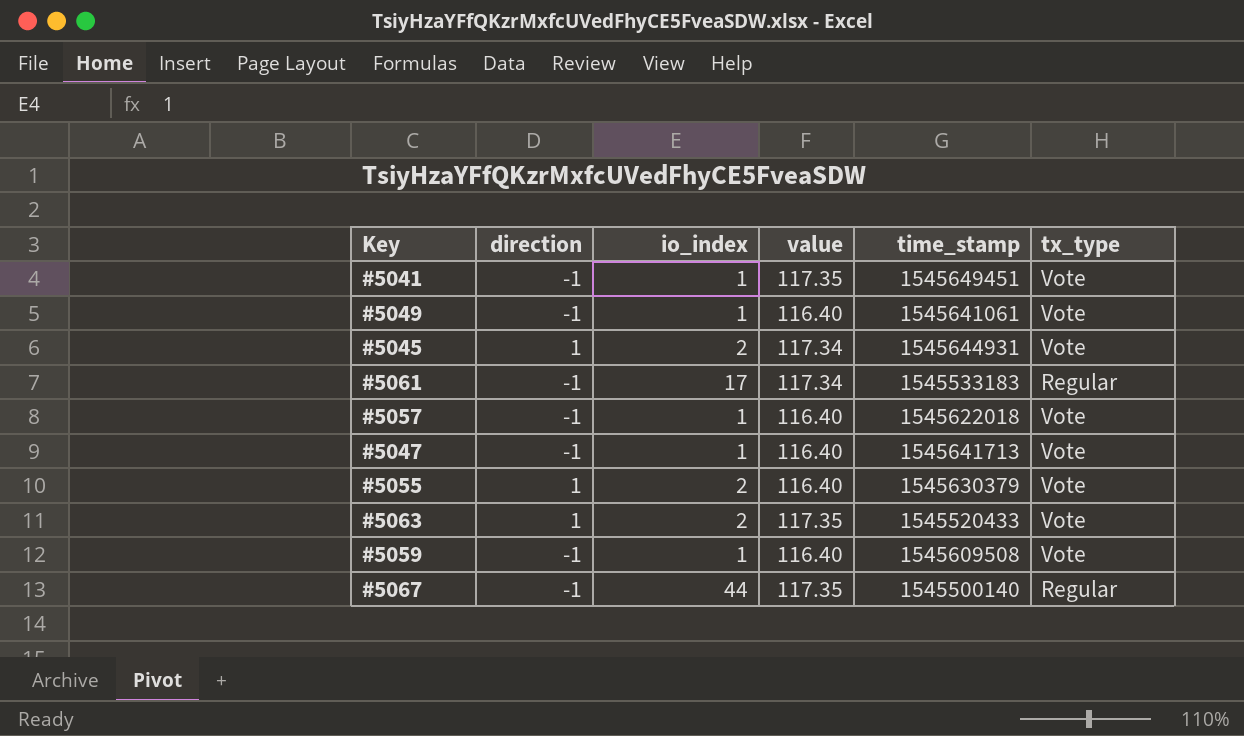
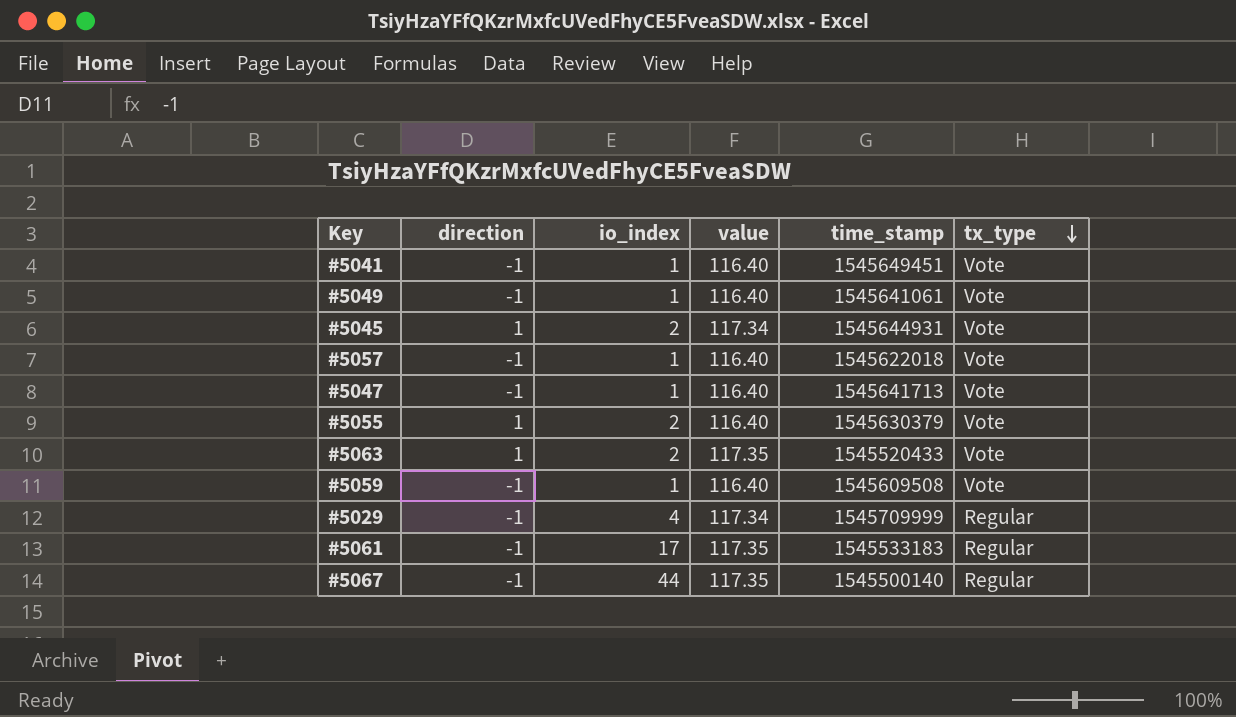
row order: none -> tx_type descending
#5041 | value: 117.35 -> 116.40
row #5029: none -> -1 | 4 | 117.34 | 1545709999 | Regular
#5061 | value: 117.34 -> 117.35

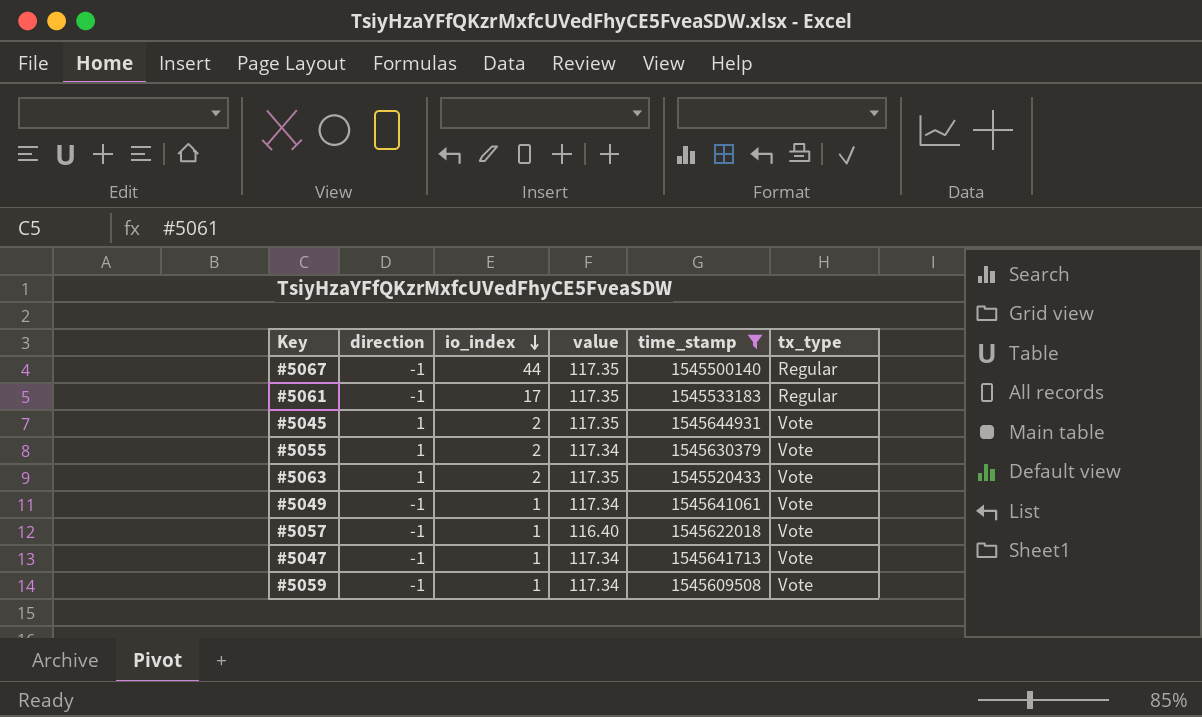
filter: none -> time_stamp <= 1545644931
row order: tx_type descending -> io_index descending
#5045 | value: 117.34 -> 117.35
#5055 | value: 116.40 -> 117.34
#5049 | value: 116.40 -> 117.34
#5047 | value: 116.40 -> 117.34
#5059 | value: 116.40 -> 117.34

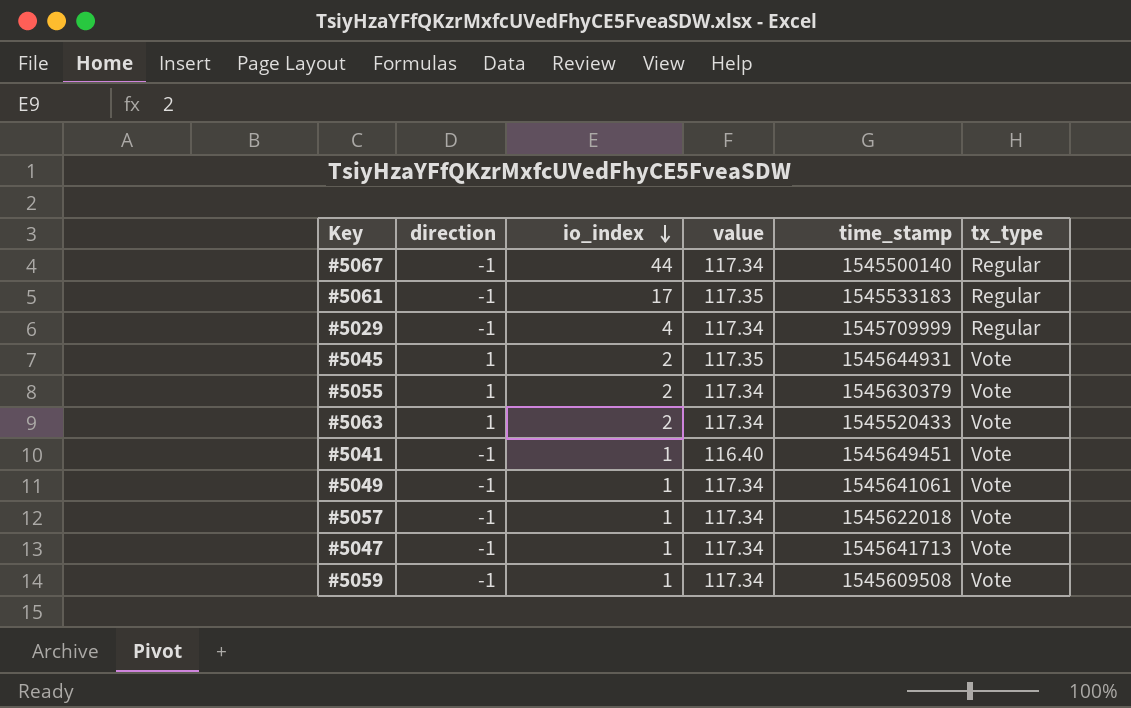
filter: time_stamp <= 1545644931 -> none
#5067 | value: 117.35 -> 117.34
#5063 | value: 117.35 -> 117.34
#5057 | value: 116.40 -> 117.34

